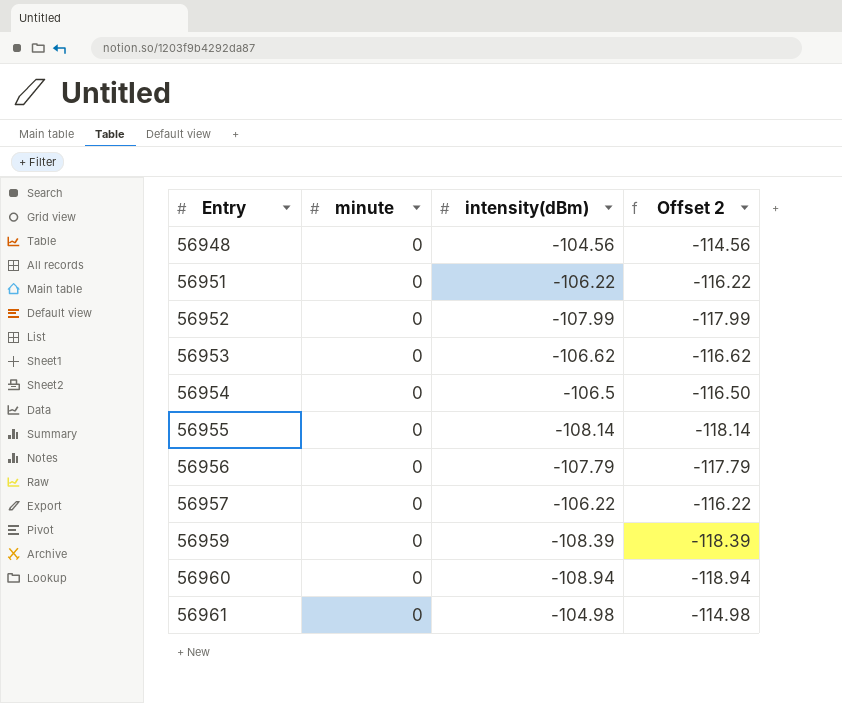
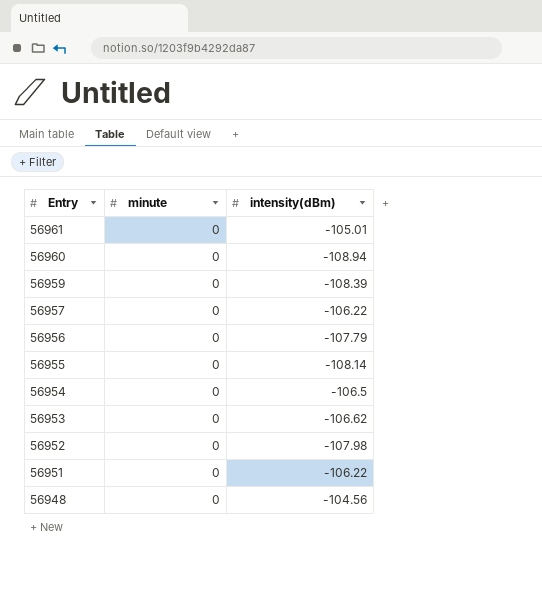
row order: Entry ascending -> Entry descending
column Offset 2 | formula: [intensity(dBm)] - 10 -> none
56961 | intensity(dBm): -104.98 -> -105.01
56952 | intensity(dBm): -107.99 -> -107.98

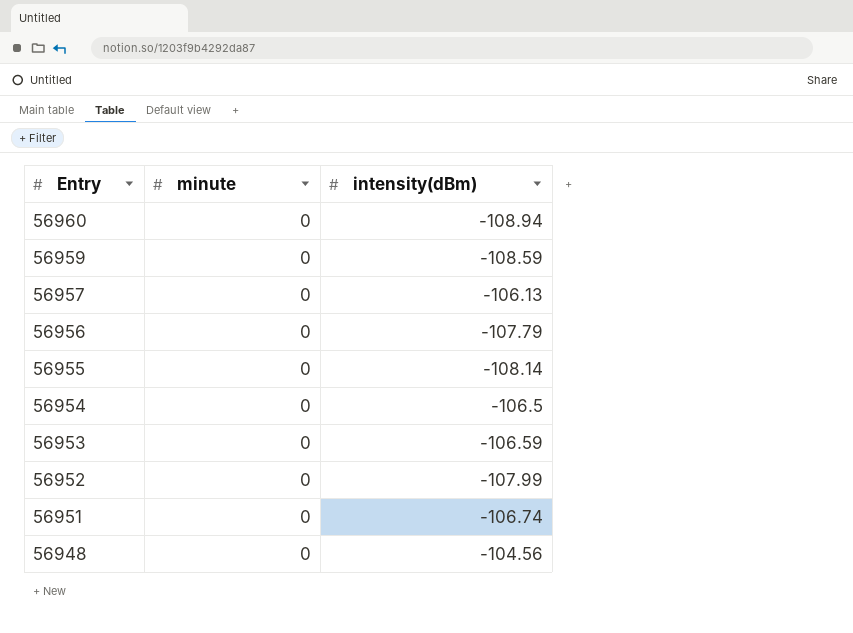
row 56961: 0 | -105.01 -> none
56959 | intensity(dBm): -108.39 -> -108.59
56957 | intensity(dBm): -106.22 -> -106.13
56953 | intensity(dBm): -106.62 -> -106.59
56952 | intensity(dBm): -107.98 -> -107.99
56951 | intensity(dBm): -106.22 -> -106.74

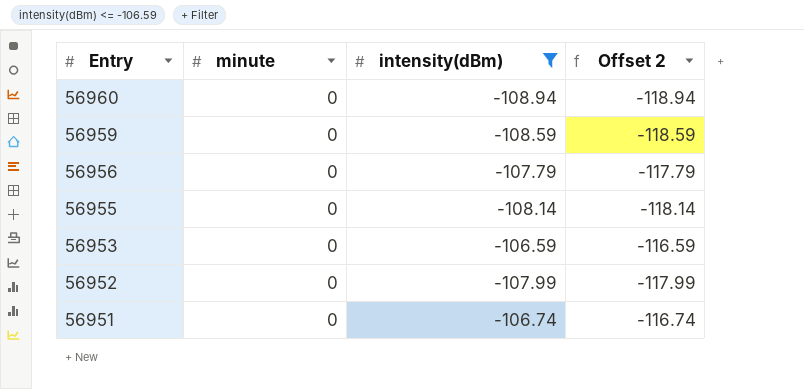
filter: none -> intensity(dBm) <= -106.59
column Offset 2 | formula: none -> [intensity(dBm)] - 10

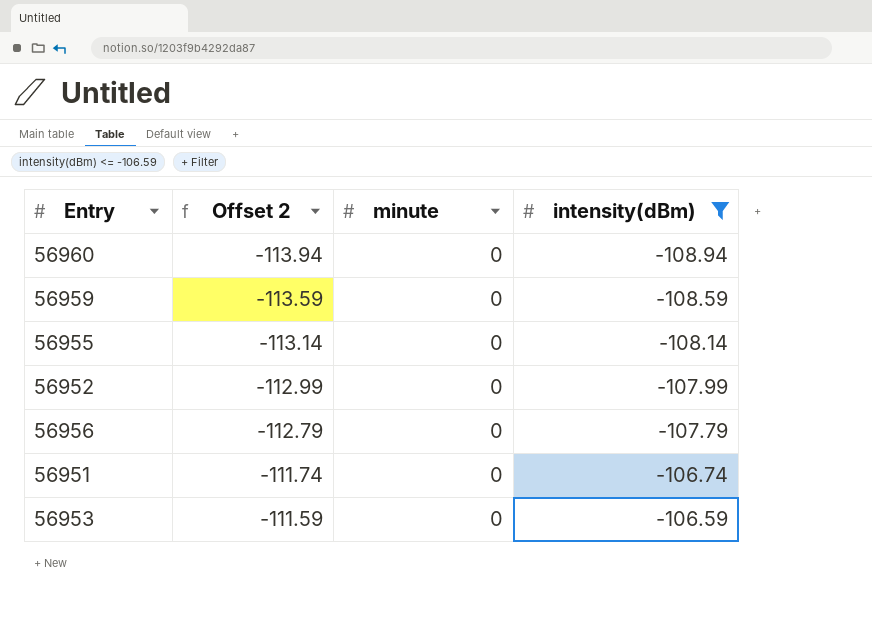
row order: Entry descending -> Offset 2 ascending
column Offset 2 | formula: [intensity(dBm)] - 10 -> [intensity(dBm)] - 5
column Offset 2 | position: 4 -> 2

